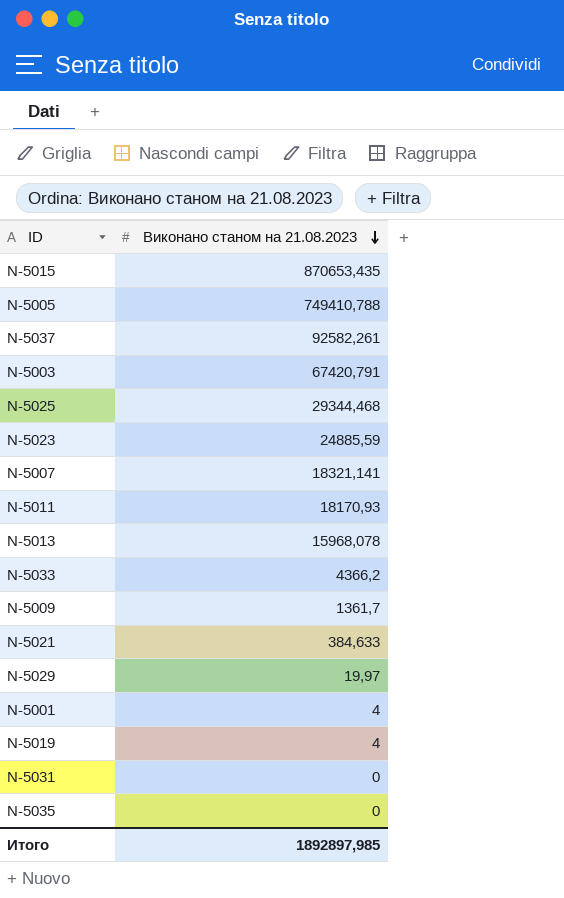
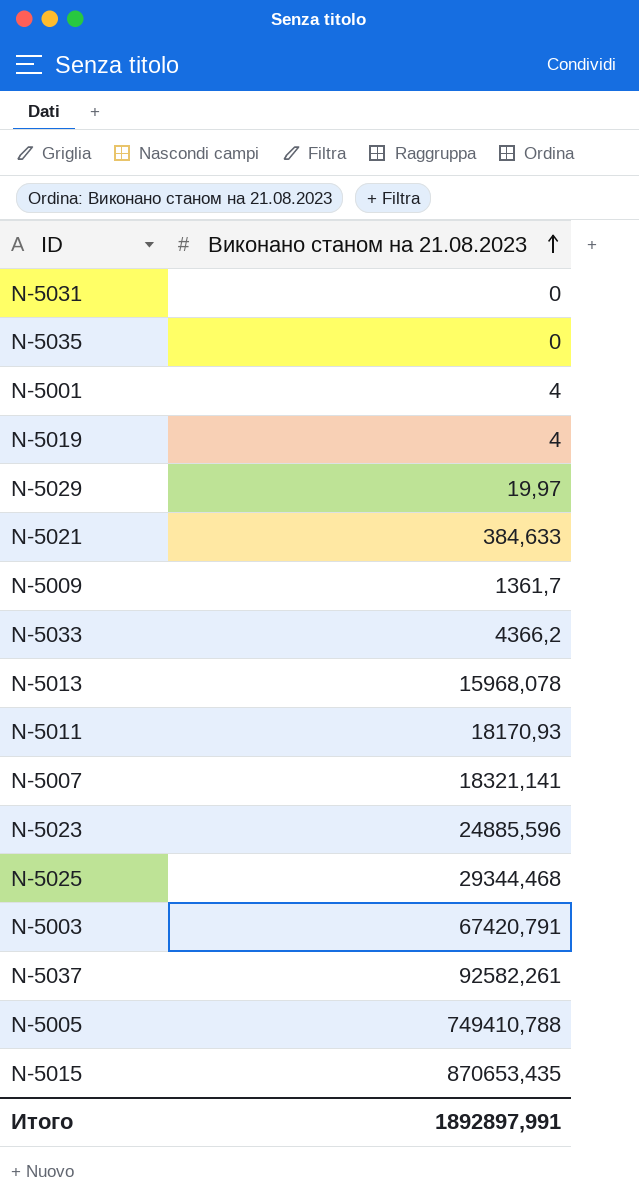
row order: Виконано станом на 21.08.2023 descending -> Виконано станом на 21.08.2023 ascending
N-5023 | Виконано станом на 21.08.2023: 24885,59 -> 24885,596
Итого | Виконано станом на 21.08.2023: 1892897,985 -> 1892897,991

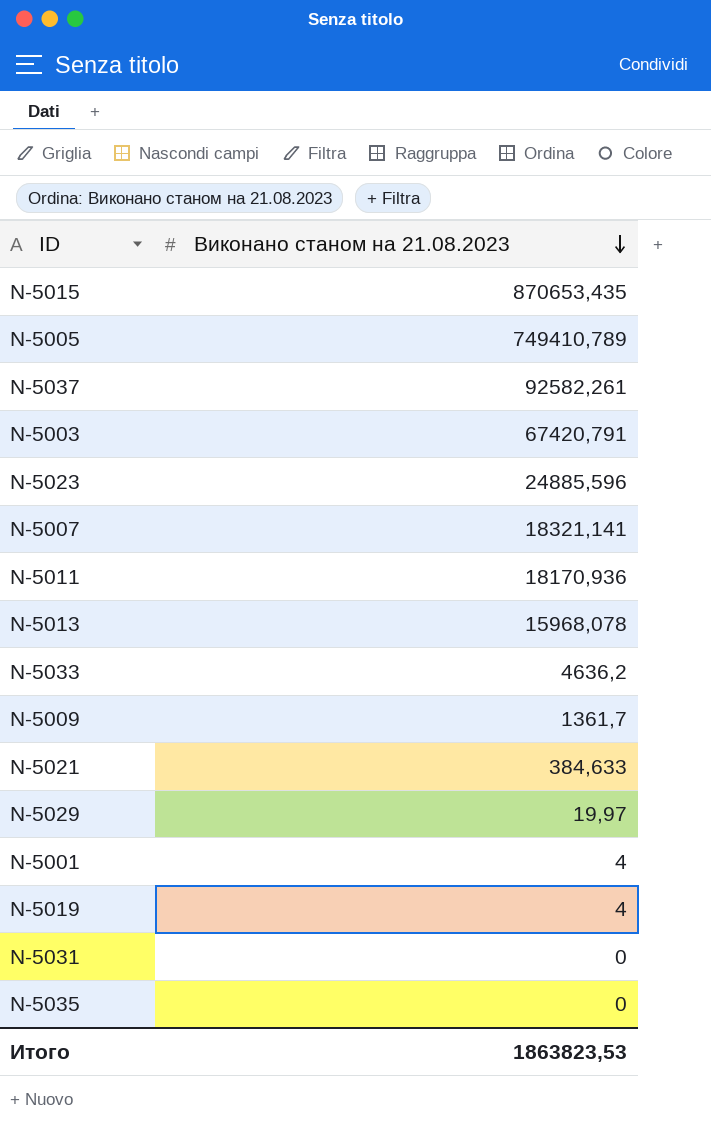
row order: Виконано станом на 21.08.2023 ascending -> Виконано станом на 21.08.2023 descending
row N-5025: 29344,468 -> none
N-5005 | Виконано станом на 21.08.2023: 749410,788 -> 749410,789
N-5011 | Виконано станом на 21.08.2023: 18170,93 -> 18170,936
N-5033 | Виконано станом на 21.08.2023: 4366,2 -> 4636,2
Итого | Виконано станом на 21.08.2023: 1892897,991 -> 1863823,53

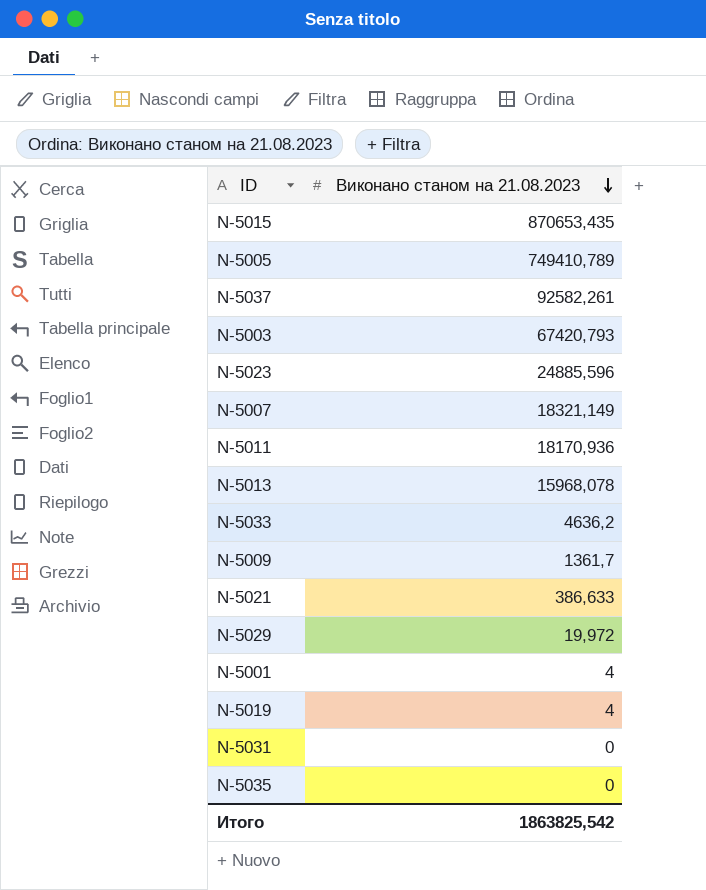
N-5003 | Виконано станом на 21.08.2023: 67420,791 -> 67420,793
N-5007 | Виконано станом на 21.08.2023: 18321,141 -> 18321,149
N-5021 | Виконано станом на 21.08.2023: 384,633 -> 386,633
N-5029 | Виконано станом на 21.08.2023: 19,97 -> 19,972
Итого | Виконано станом на 21.08.2023: 1863823,53 -> 1863825,542

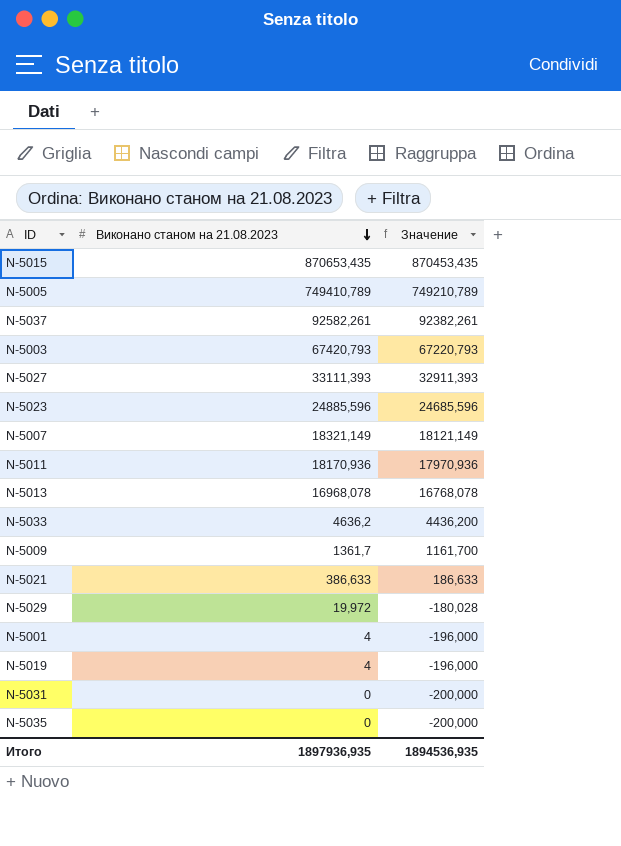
column Значение | formula: none -> [Виконано станом на 21.08.2023] - 200
row N-5027: none -> 33111,393 | 32911,393
N-5013 | Виконано станом на 21.08.2023: 15968,078 -> 16968,078
Итого | Виконано станом на 21.08.2023: 1863825,542 -> 1897936,935

